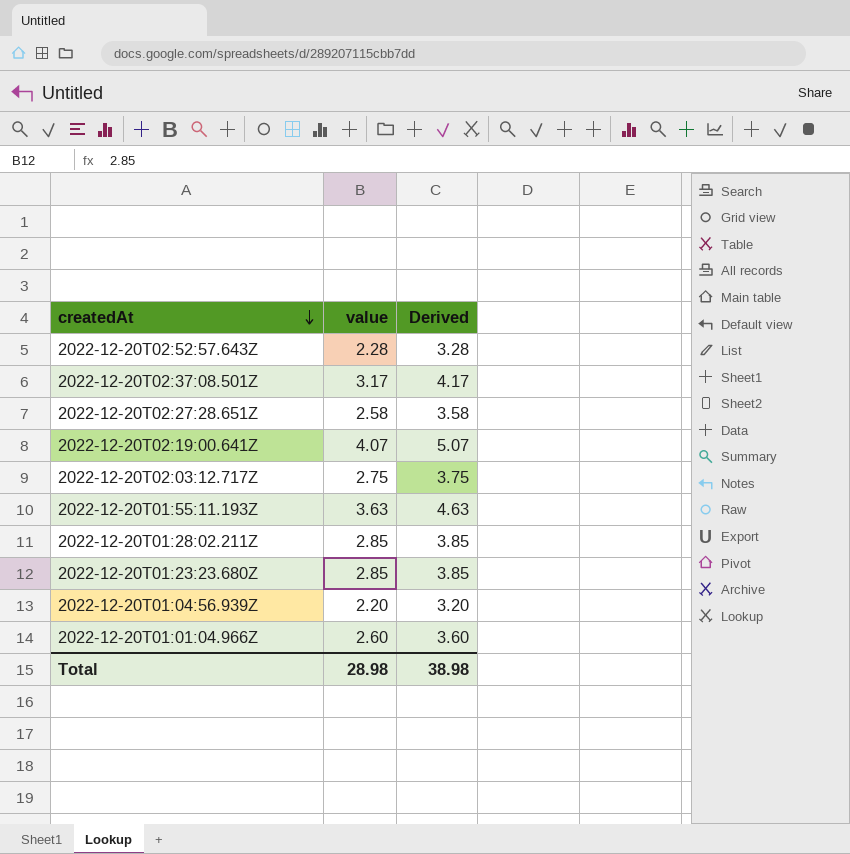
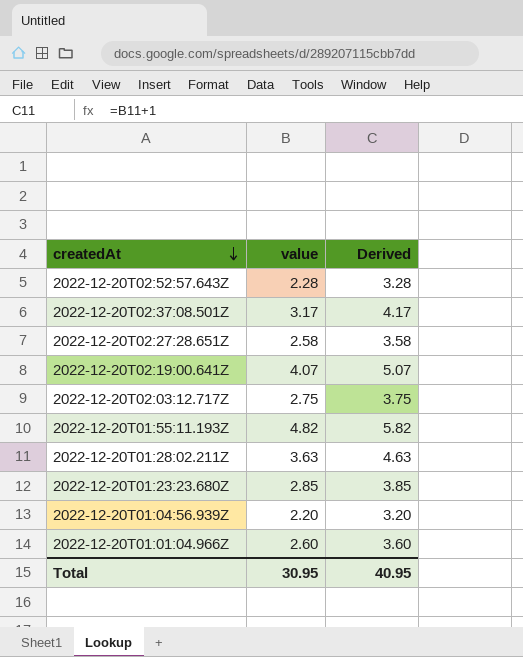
2022-12-20T01:55:11.193Z | value: 3.63 -> 4.82
2022-12-20T01:55:11.193Z | Derived: 4.63 -> 5.82
2022-12-20T01:28:02.211Z | value: 2.85 -> 3.63
2022-12-20T01:28:02.211Z | Derived: 3.85 -> 4.63
Total | value: 28.98 -> 30.95
Total | Derived: 38.98 -> 40.95

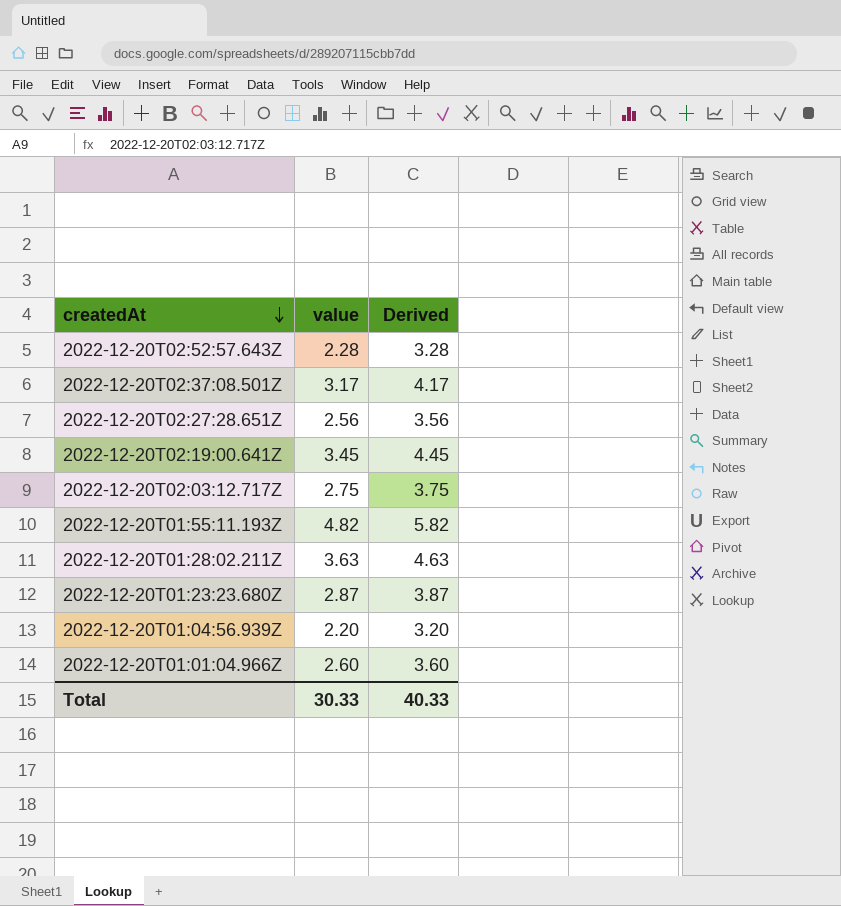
2022-12-20T02:27:28.651Z | value: 2.58 -> 2.56
2022-12-20T02:27:28.651Z | Derived: 3.58 -> 3.56
2022-12-20T02:19:00.641Z | value: 4.07 -> 3.45
2022-12-20T02:19:00.641Z | Derived: 5.07 -> 4.45
2022-12-20T01:23:23.680Z | value: 2.85 -> 2.87
2022-12-20T01:23:23.680Z | Derived: 3.85 -> 3.87
Total | value: 30.95 -> 30.33
Total | Derived: 40.95 -> 40.33

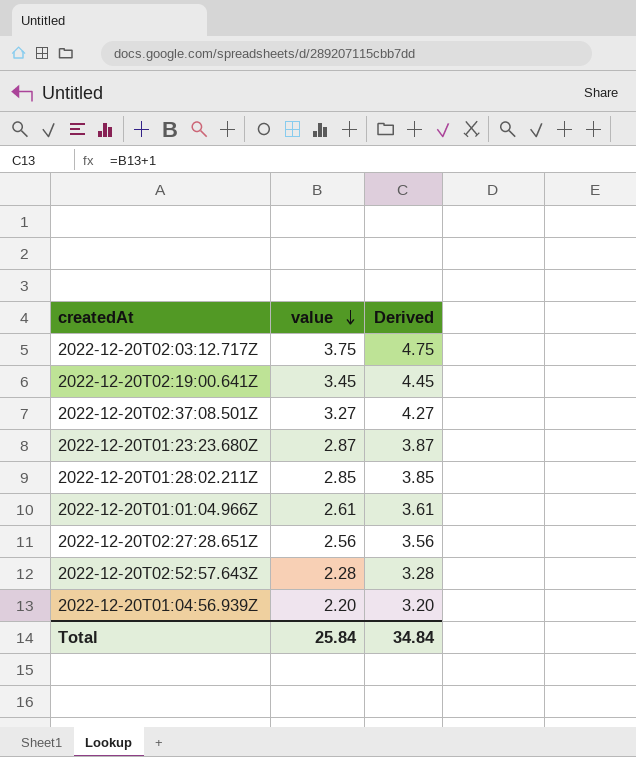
row order: createdAt descending -> value descending
row 2022-12-20T01:55:11.193Z: 4.82 | 5.82 -> none
2022-12-20T02:03:12.717Z | value: 2.75 -> 3.75
2022-12-20T02:03:12.717Z | Derived: 3.75 -> 4.75
2022-12-20T02:37:08.501Z | value: 3.17 -> 3.27
2022-12-20T02:37:08.501Z | Derived: 4.17 -> 4.27
2022-12-20T01:28:02.211Z | value: 3.63 -> 2.85
2022-12-20T01:28:02.211Z | Derived: 4.63 -> 3.85
2022-12-20T01:01:04.966Z | value: 2.60 -> 2.61
2022-12-20T01:01:04.966Z | Derived: 3.60 -> 3.61
Total | value: 30.33 -> 25.84
Total | Derived: 40.33 -> 34.84

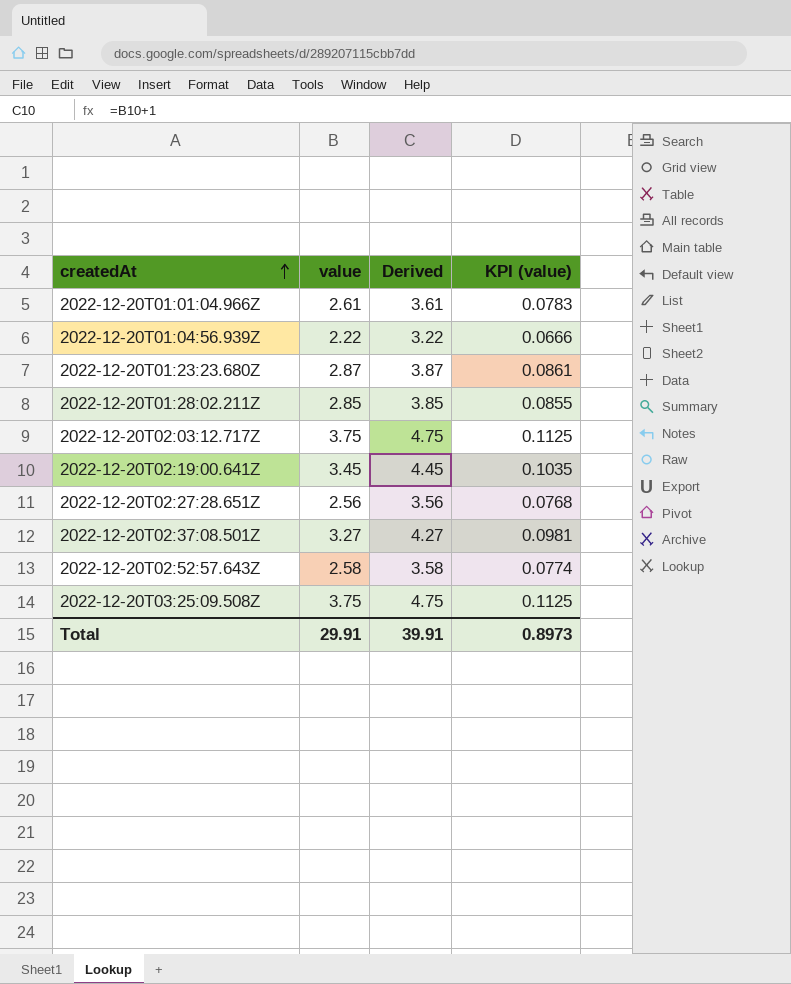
row order: value descending -> createdAt ascending
column KPI (value) | formula: none -> [value] * 0.03
2022-12-20T01:04:56.939Z | value: 2.20 -> 2.22
2022-12-20T01:04:56.939Z | Derived: 3.20 -> 3.22
2022-12-20T02:52:57.643Z | value: 2.28 -> 2.58
2022-12-20T02:52:57.643Z | Derived: 3.28 -> 3.58
row 2022-12-20T03:25:09.508Z: none -> 3.75 | 4.75 | 0.1125
Total | value: 25.84 -> 29.91
Total | Derived: 34.84 -> 39.91

